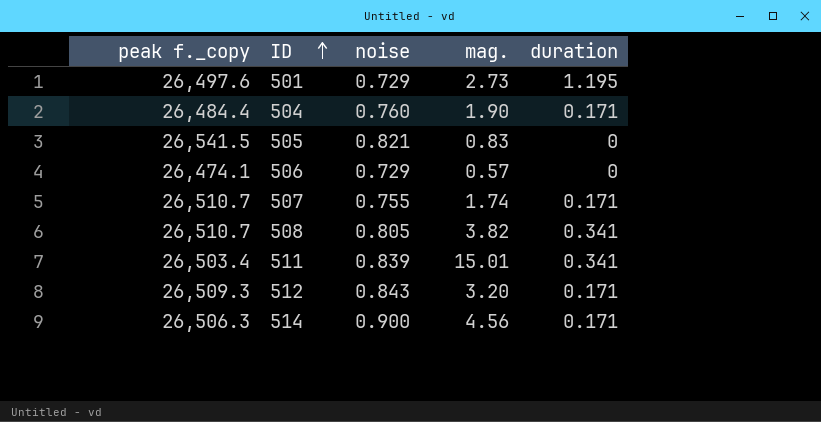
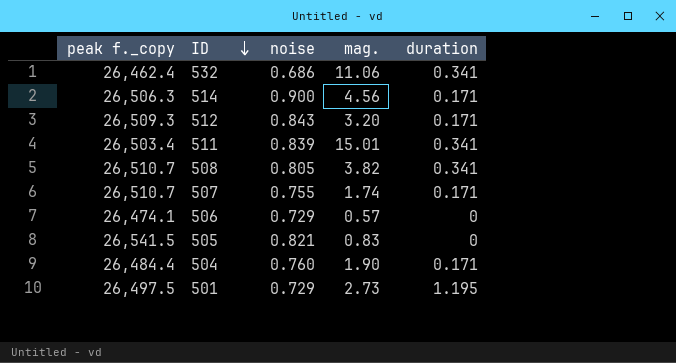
row order: ID ascending -> ID descending
row 532: none -> 26,462.4 | 0.686 | 11.06 | 0.341
501 | peak f._copy: 26,497.6 -> 26,497.5

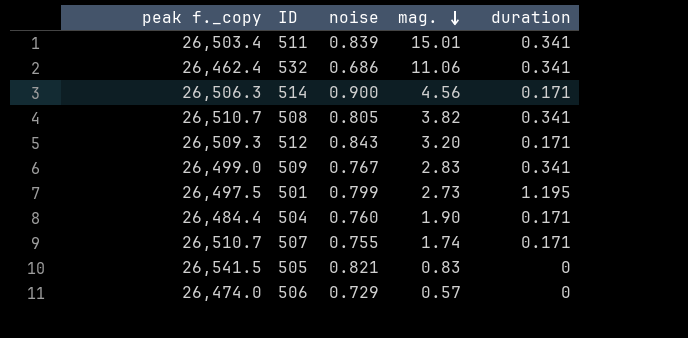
row order: ID descending -> mag. descending
row 509: none -> 26,499.0 | 0.767 | 2.83 | 0.341
501 | noise: 0.729 -> 0.799
506 | peak f._copy: 26,474.1 -> 26,474.0

